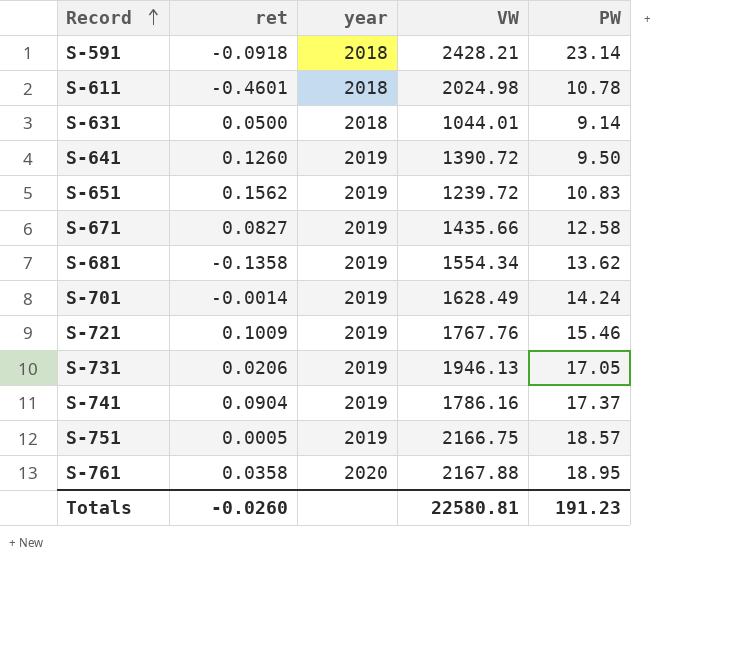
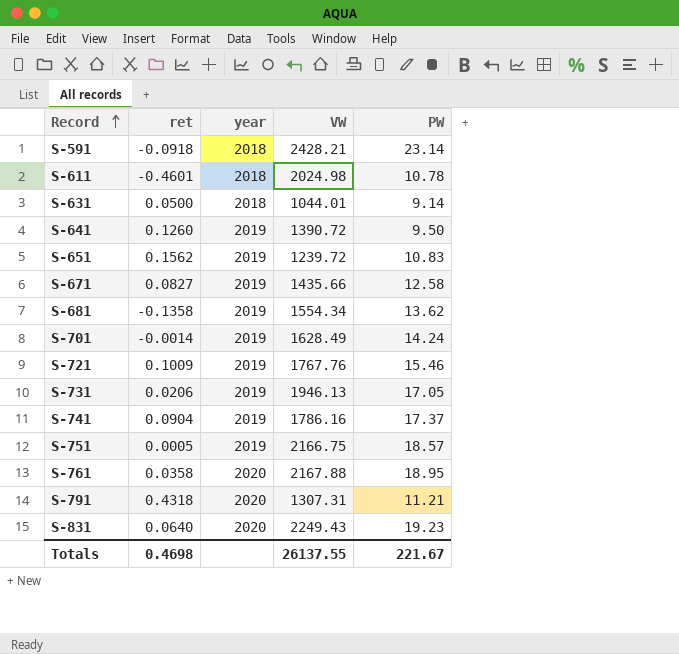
row S-791: none -> 0.4318 | 2020 | 1307.31 | 11.21
row S-831: none -> 0.0640 | 2020 | 2249.43 | 19.23
Totals | ret: -0.0260 -> 0.4698
Totals | VW: 22580.81 -> 26137.55
Totals | PW: 191.23 -> 221.67

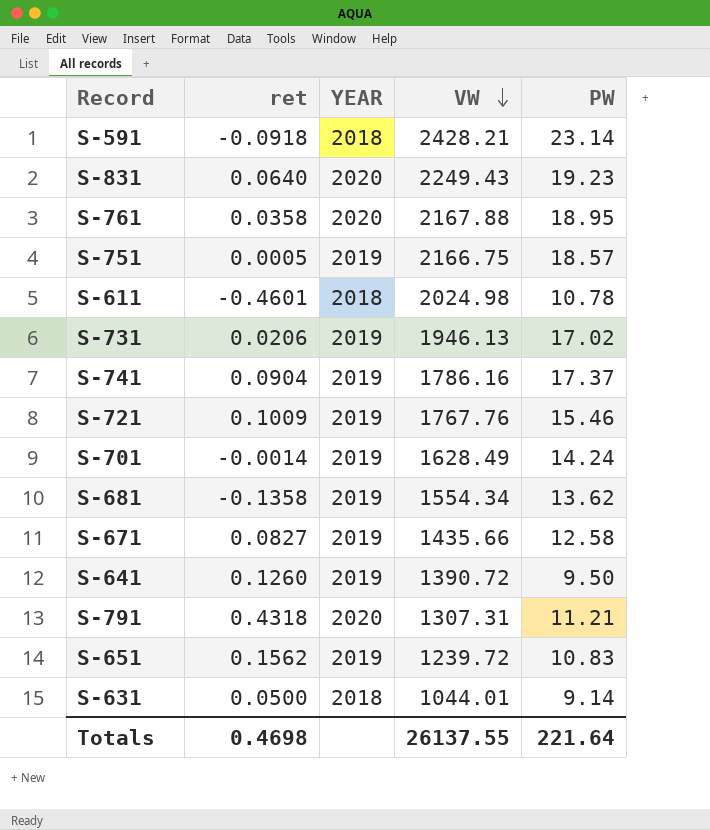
row order: Record ascending -> VW descending
column name: year -> YEAR
S-731 | PW: 17.05 -> 17.02
Totals | PW: 221.67 -> 221.64

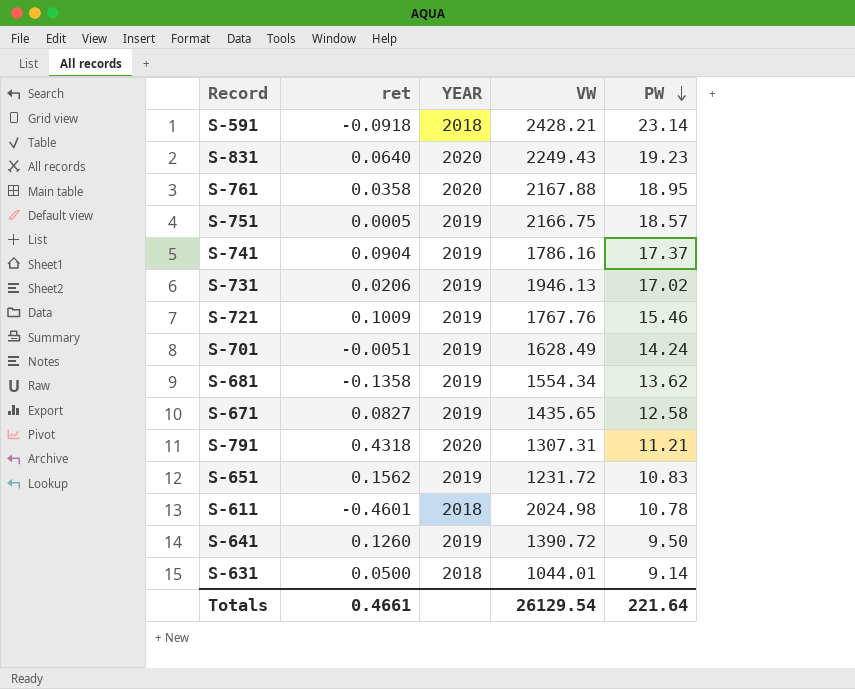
row order: VW descending -> PW descending
S-701 | ret: -0.0014 -> -0.0051
S-671 | VW: 1435.66 -> 1435.65
S-651 | VW: 1239.72 -> 1231.72
Totals | ret: 0.4698 -> 0.4661
Totals | VW: 26137.55 -> 26129.54

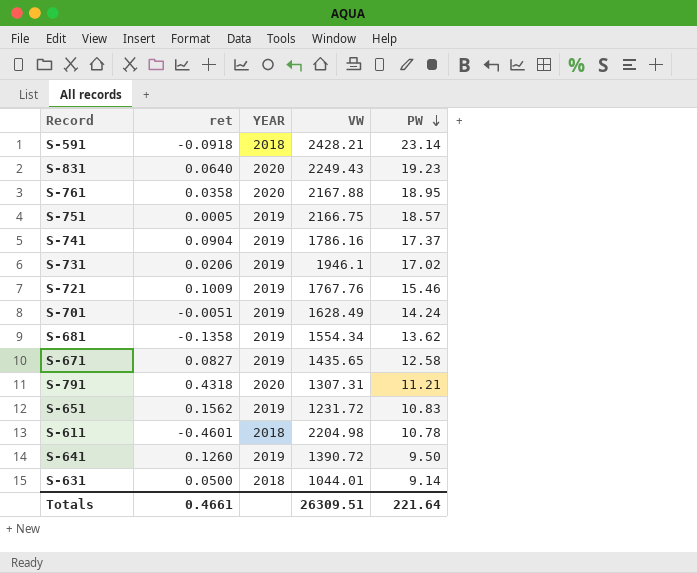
S-731 | VW: 1946.13 -> 1946.1
S-611 | VW: 2024.98 -> 2204.98
Totals | VW: 26129.54 -> 26309.51

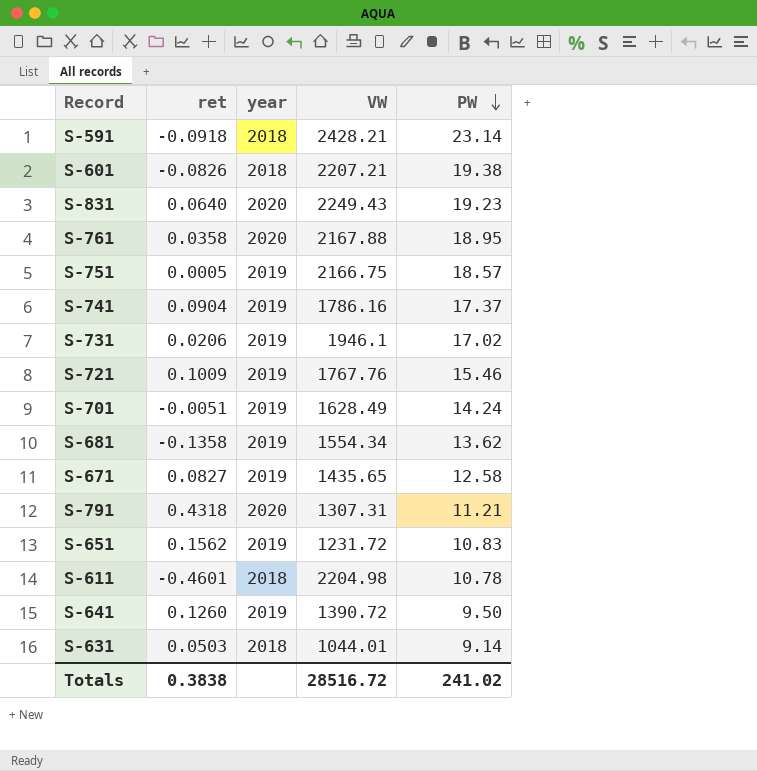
column name: YEAR -> year
row S-601: none -> -0.0826 | 2018 | 2207.21 | 19.38
S-631 | ret: 0.0500 -> 0.0503
Totals | ret: 0.4661 -> 0.3838
Totals | VW: 26309.51 -> 28516.72
Totals | PW: 221.64 -> 241.02

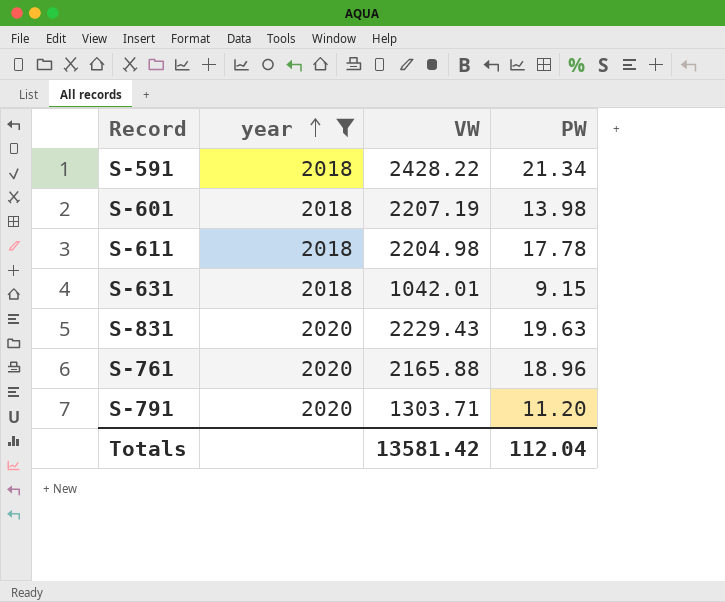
filter: none -> year != 2019
row order: PW descending -> year ascending
column ret | position: 2 -> none
S-591 | VW: 2428.21 -> 2428.22
S-591 | PW: 23.14 -> 21.34
S-601 | VW: 2207.21 -> 2207.19
S-601 | PW: 19.38 -> 13.98
S-611 | PW: 10.78 -> 17.78
S-631 | VW: 1044.01 -> 1042.01
S-631 | PW: 9.14 -> 9.15
S-831 | VW: 2249.43 -> 2229.43
S-831 | PW: 19.23 -> 19.63
S-761 | VW: 2167.88 -> 2165.88
S-761 | PW: 18.95 -> 18.96
S-791 | VW: 1307.31 -> 1303.71
S-791 | PW: 11.21 -> 11.20
Totals | VW: 28516.72 -> 13581.42
Totals | PW: 241.02 -> 112.04

